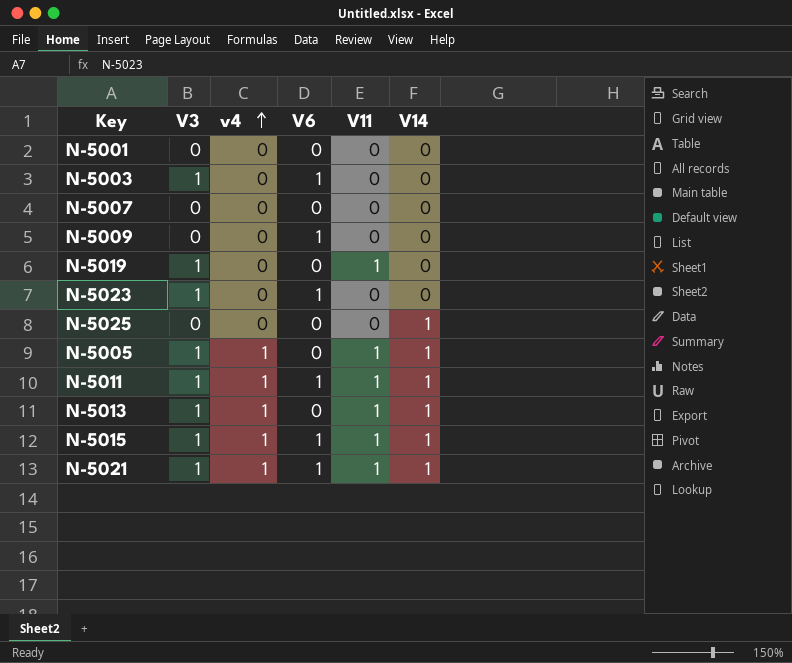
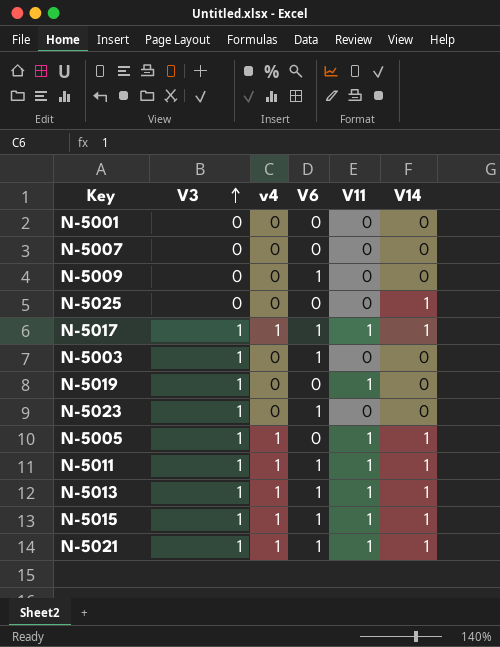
row order: v4 ascending -> V3 ascending
row N-5017: none -> 1 | 1 | 1 | 1 | 1
N-5013 | V6: 0 -> 1

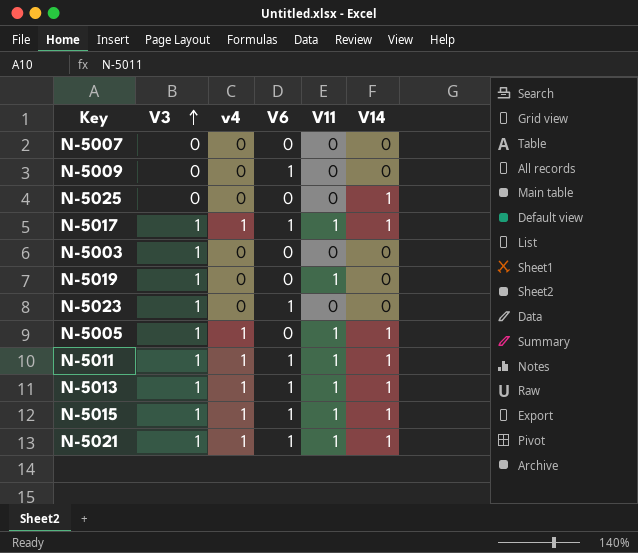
row N-5001: 0 | 0 | 0 | 0 | 0 -> none
N-5003 | V6: 1 -> 0

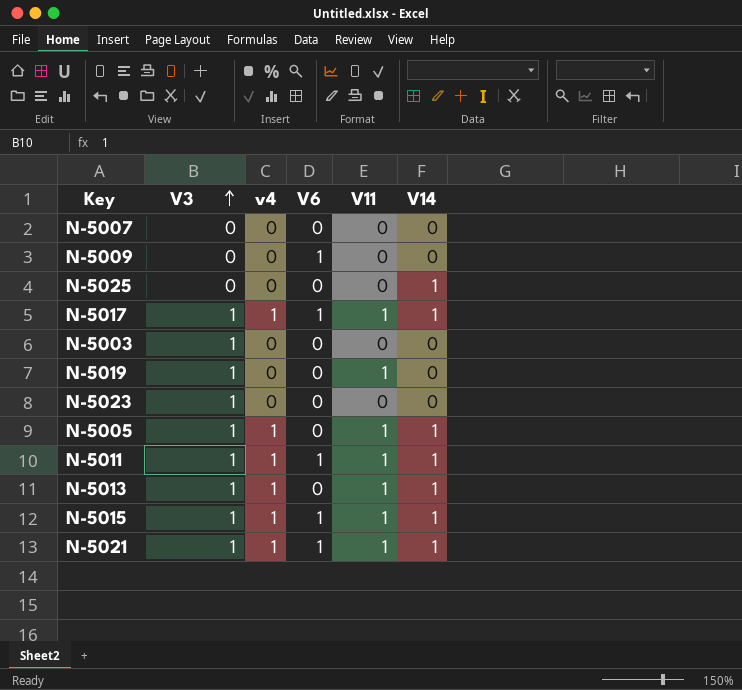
N-5023 | V6: 1 -> 0
N-5013 | V6: 1 -> 0

